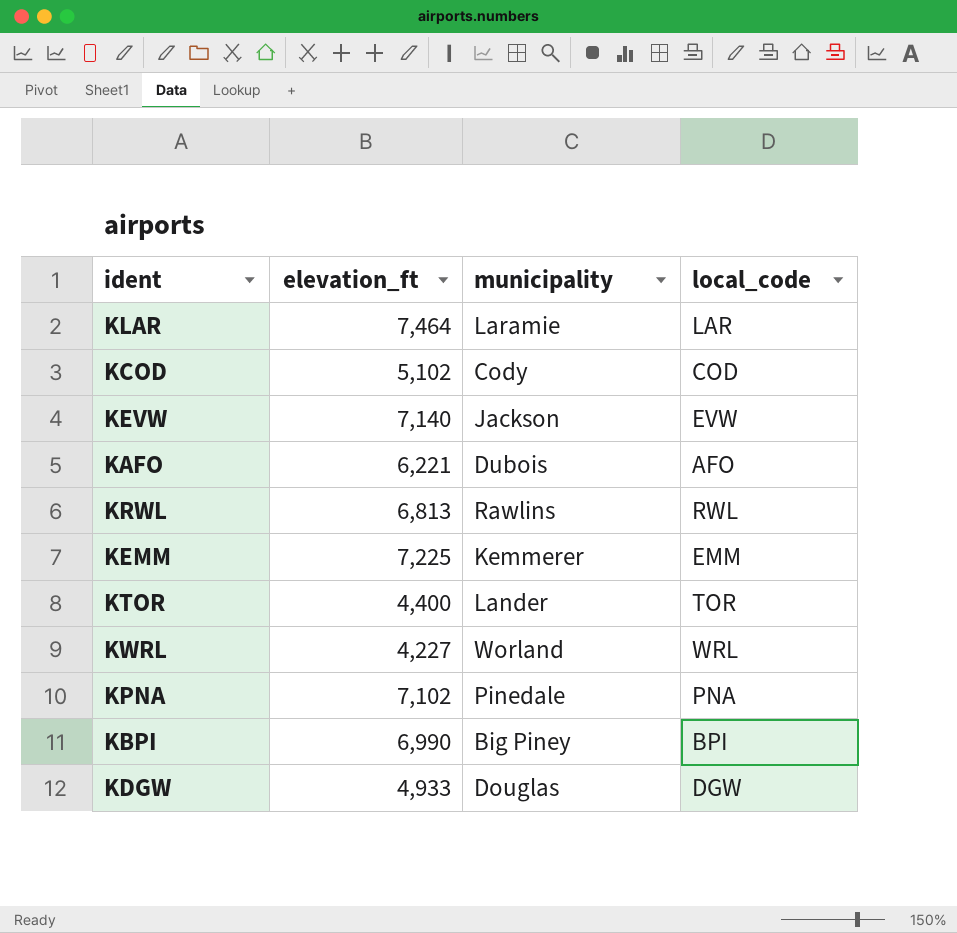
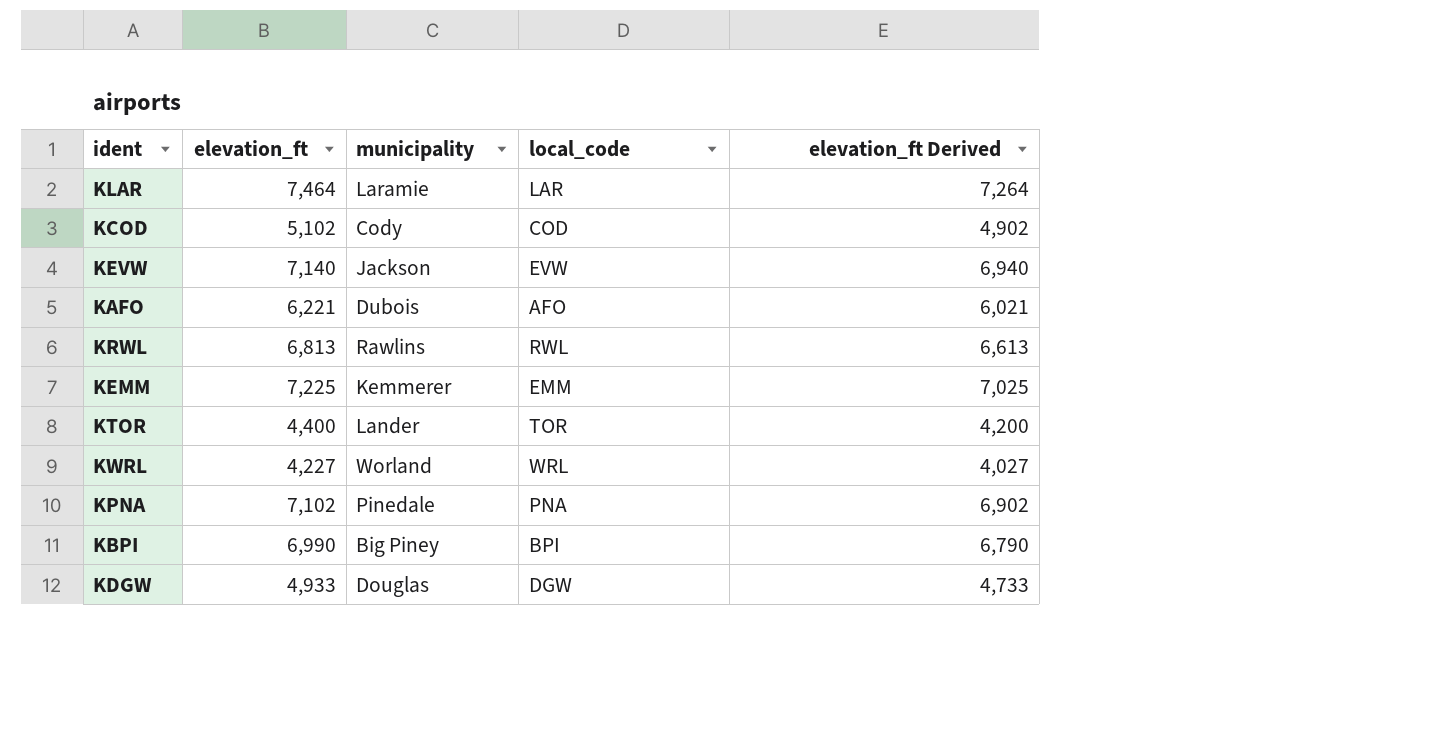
column elevation_ft Derived | formula: none -> [elevation_ft] - 200

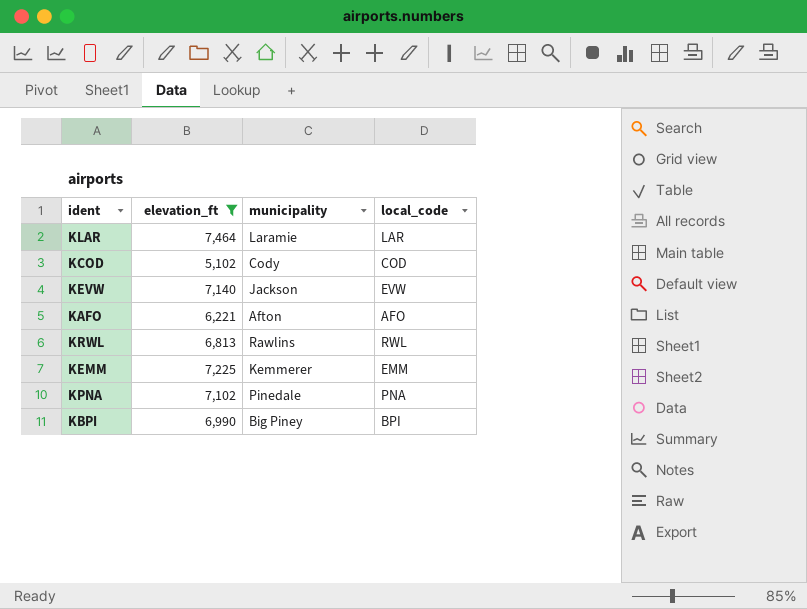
filter: none -> elevation_ft >= 5,102
column elevation_ft Derived | formula: [elevation_ft] - 200 -> none
KAFO | municipality: Dubois -> Afton

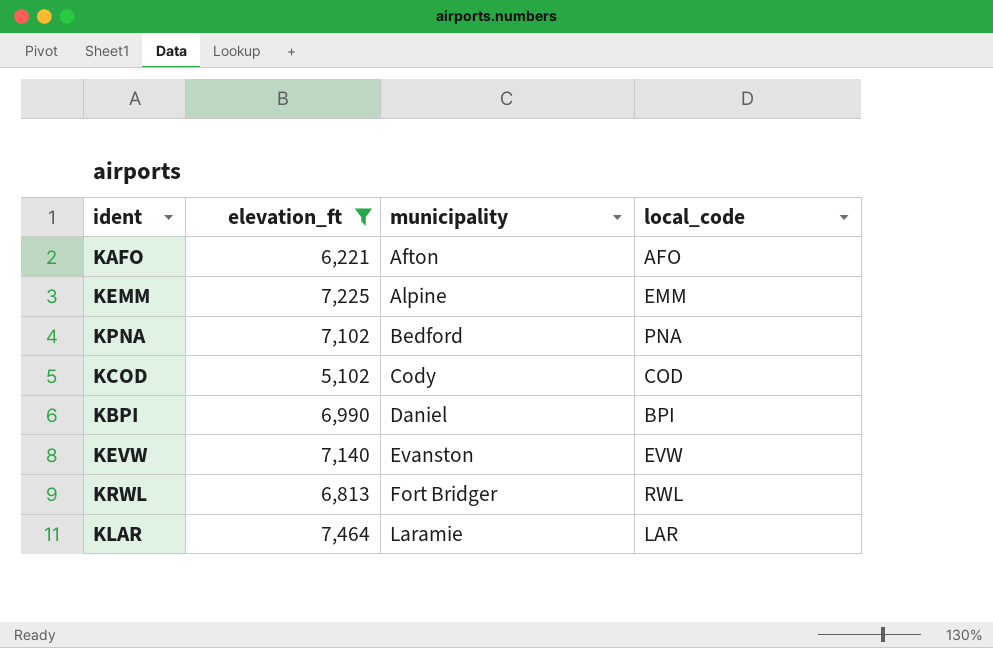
row order: none -> municipality ascending
KEMM | municipality: Kemmerer -> Alpine
KPNA | municipality: Pinedale -> Bedford
KBPI | municipality: Big Piney -> Daniel
KEVW | municipality: Jackson -> Evanston
KRWL | municipality: Rawlins -> Fort Bridger

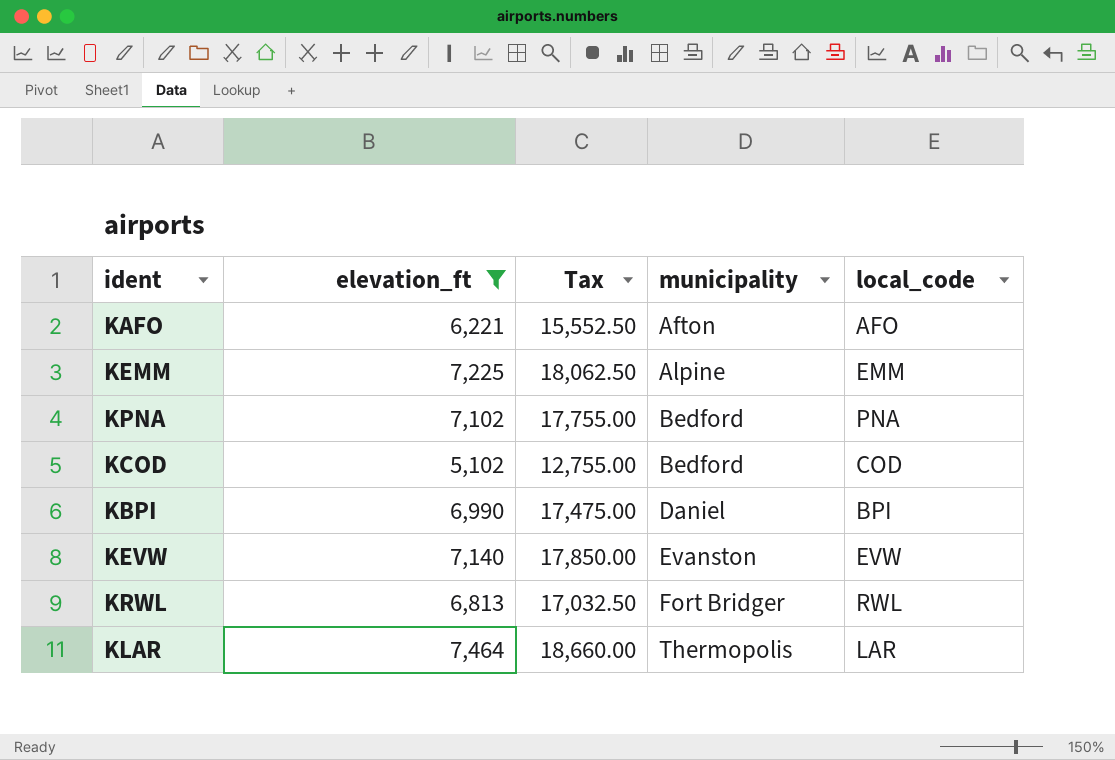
column Tax | formula: none -> [elevation_ft] * 2.5
KCOD | municipality: Cody -> Bedford
KLAR | municipality: Laramie -> Thermopolis

